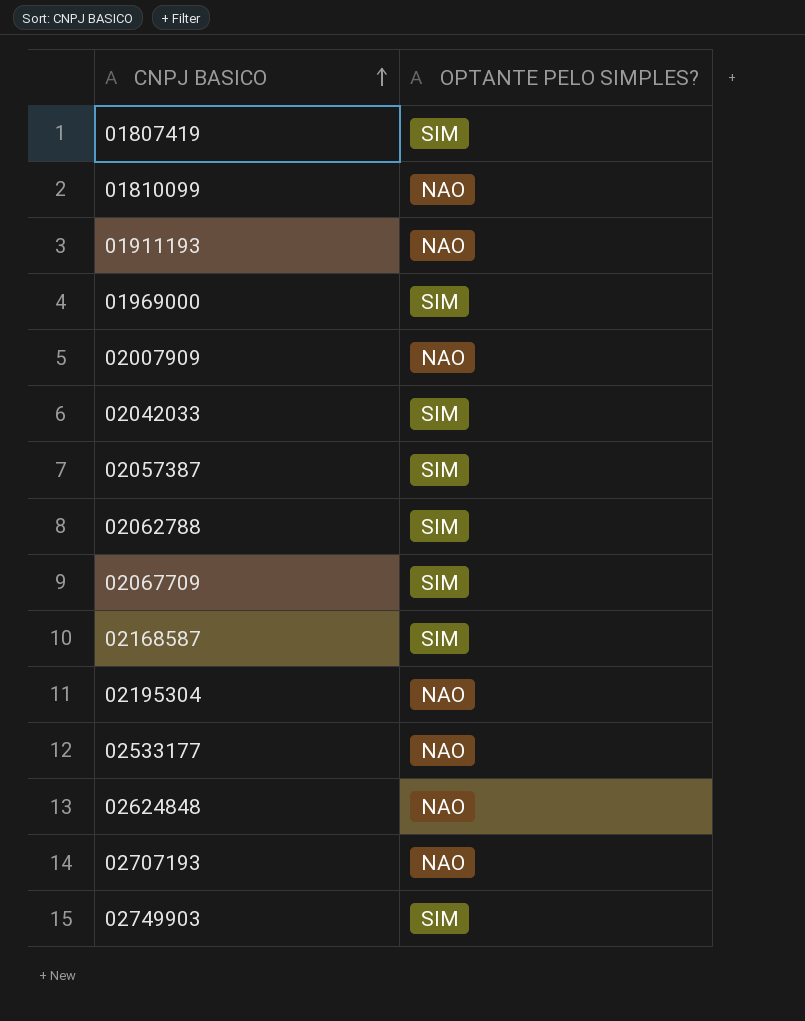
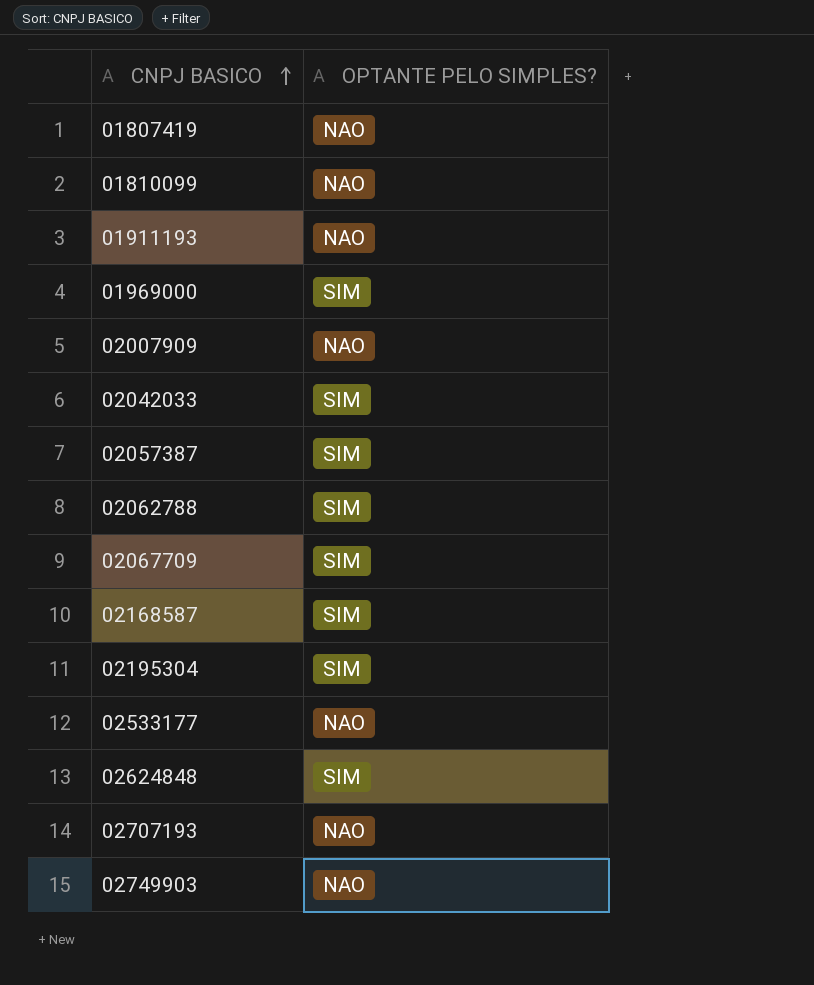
01807419 | OPTANTE PELO SIMPLES?: SIM -> NAO
02195304 | OPTANTE PELO SIMPLES?: NAO -> SIM
02624848 | OPTANTE PELO SIMPLES?: NAO -> SIM
02749903 | OPTANTE PELO SIMPLES?: SIM -> NAO

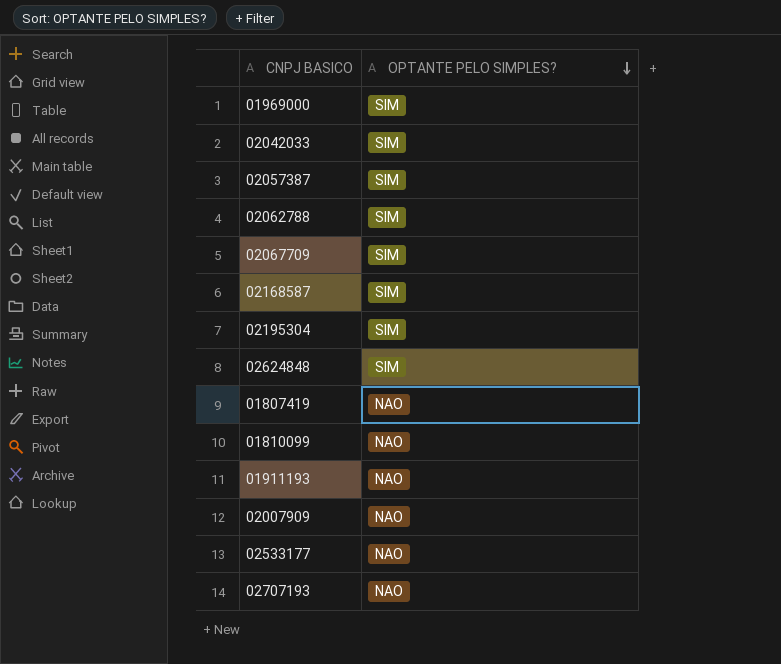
row order: CNPJ BASICO ascending -> OPTANTE PELO SIMPLES? descending
row 02749903: NAO -> none

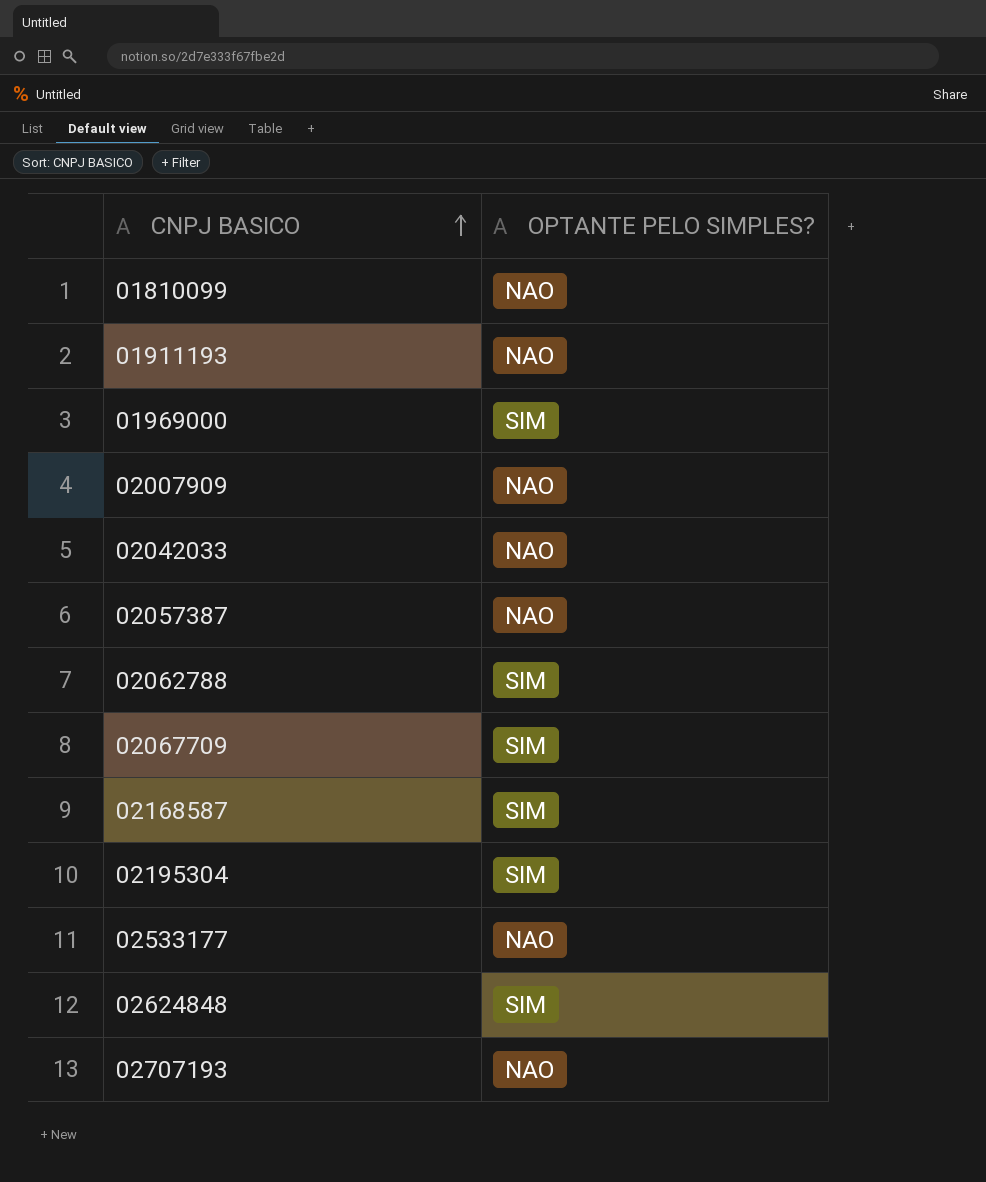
row order: OPTANTE PELO SIMPLES? descending -> CNPJ BASICO ascending
row 01807419: NAO -> none
02042033 | OPTANTE PELO SIMPLES?: SIM -> NAO
02057387 | OPTANTE PELO SIMPLES?: SIM -> NAO

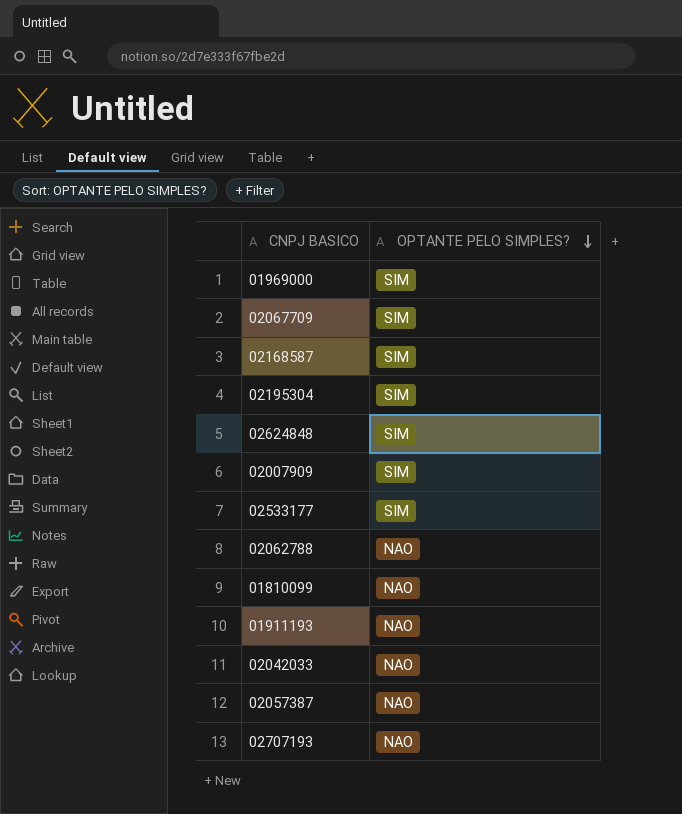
row order: CNPJ BASICO ascending -> OPTANTE PELO SIMPLES? descending
02007909 | OPTANTE PELO SIMPLES?: NAO -> SIM
02533177 | OPTANTE PELO SIMPLES?: NAO -> SIM
02062788 | OPTANTE PELO SIMPLES?: SIM -> NAO

